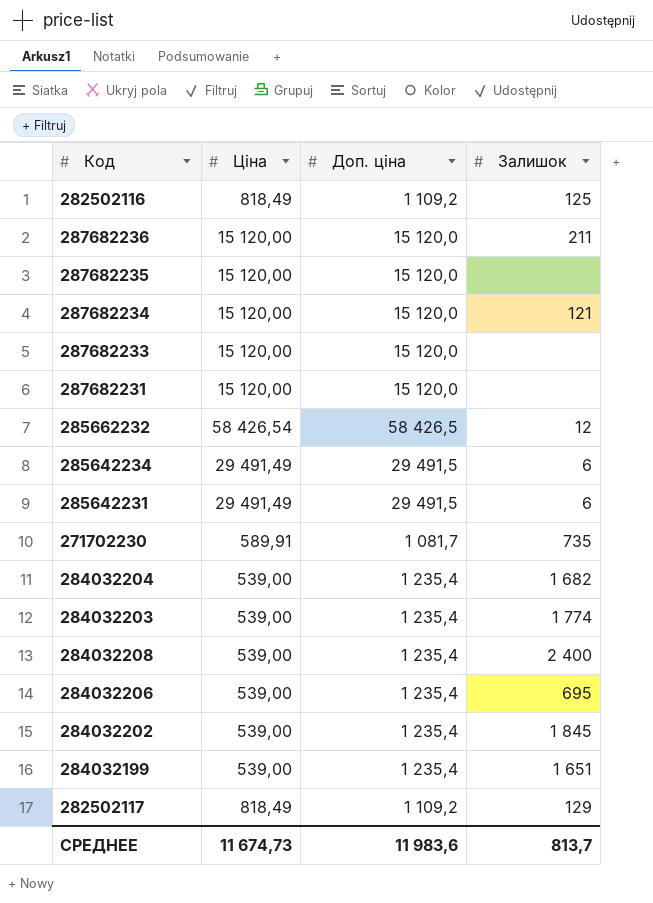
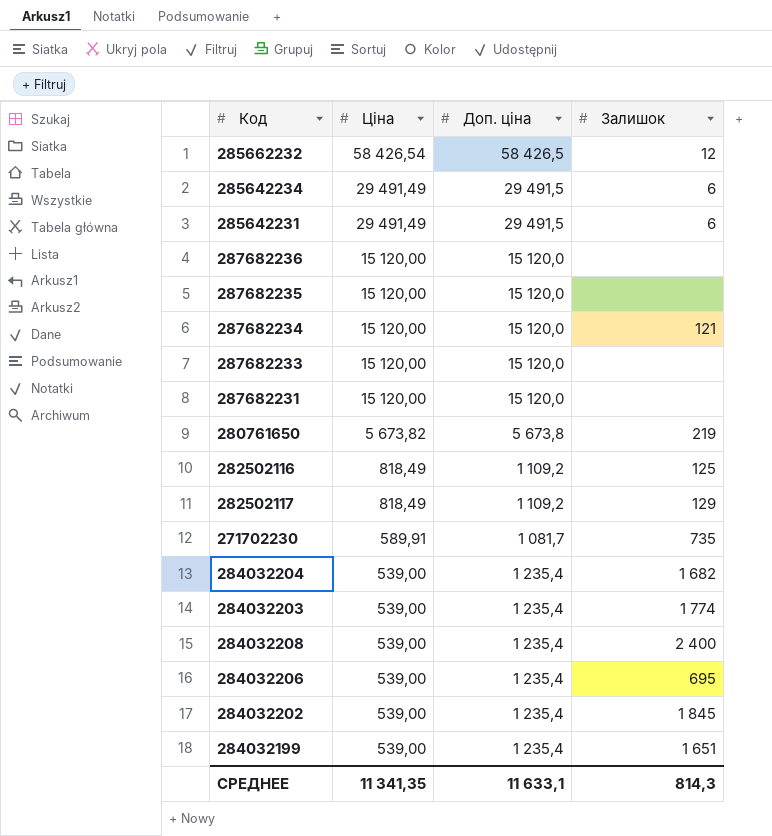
row order: none -> Ціна descending
287682236 | Залишок: 211 -> none
row 280761650: none -> 5 673,82 | 5 673,8 | 219
СРЕДНЕЕ | Ціна: 11 674,73 -> 11 341,35
СРЕДНЕЕ | Доп. ціна: 11 983,6 -> 11 633,1
СРЕДНЕЕ | Залишок: 813,7 -> 814,3

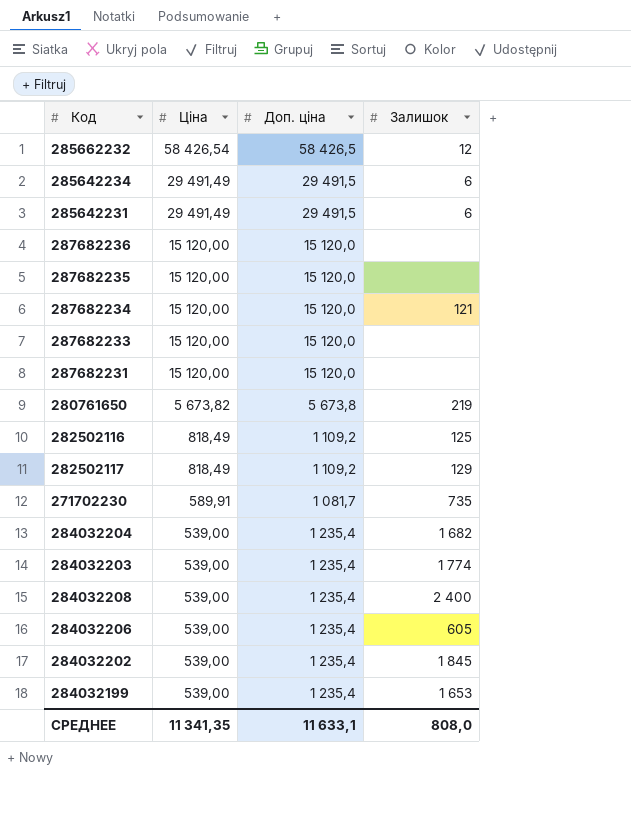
284032206 | Залишок: 695 -> 605
284032199 | Залишок: 1 651 -> 1 653
СРЕДНЕЕ | Залишок: 814,3 -> 808,0

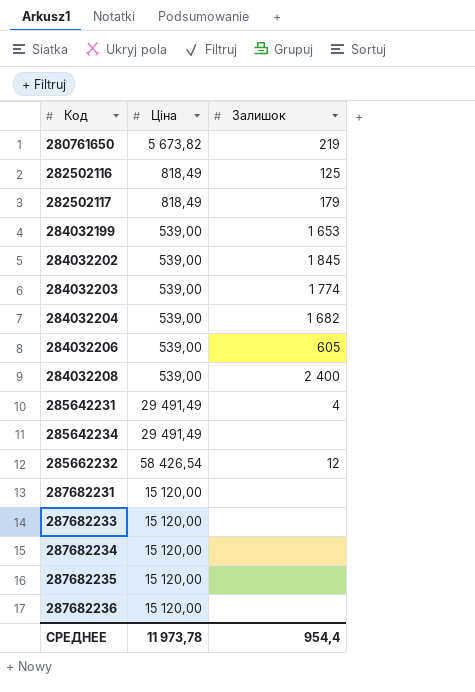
row order: Ціна descending -> Код ascending
column Доп. ціна | position: 3 -> none
row 271702230: 589,91 | 1 081,7 | 735 -> none
282502117 | Залишок: 129 -> 179
285642231 | Залишок: 6 -> 4
285642234 | Залишок: 6 -> none
287682234 | Залишок: 121 -> none
СРЕДНЕЕ | Ціна: 11 341,35 -> 11 973,78
СРЕДНЕЕ | Залишок: 808,0 -> 954,4

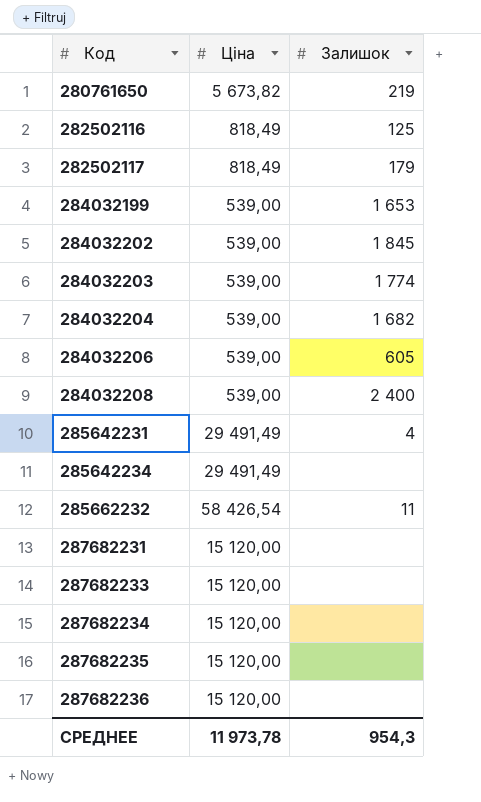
285662232 | Залишок: 12 -> 11
СРЕДНЕЕ | Залишок: 954,4 -> 954,3

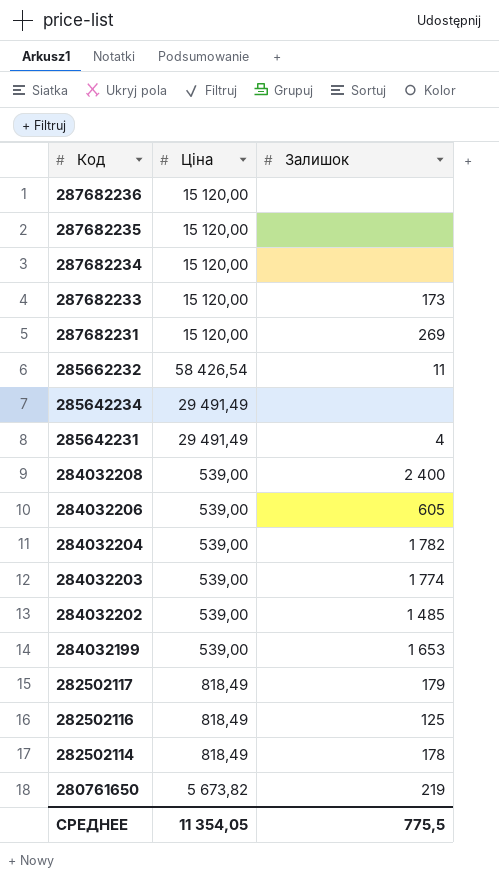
row order: Код ascending -> Код descending
287682233 | Залишок: none -> 173
287682231 | Залишок: none -> 269
284032204 | Залишок: 1 682 -> 1 782
284032202 | Залишок: 1 845 -> 1 485
row 282502114: none -> 818,49 | 178
СРЕДНЕЕ | Ціна: 11 973,78 -> 11 354,05
СРЕДНЕЕ | Залишок: 954,3 -> 775,5

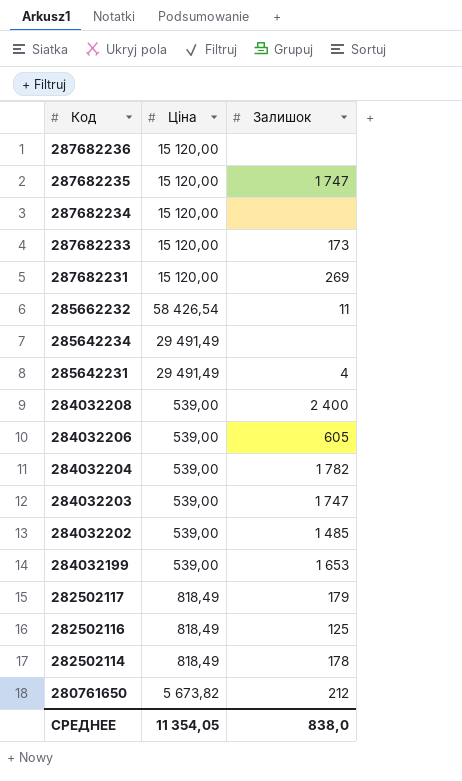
287682235 | Залишок: none -> 1 747
284032203 | Залишок: 1 774 -> 1 747
280761650 | Залишок: 219 -> 212
СРЕДНЕЕ | Залишок: 775,5 -> 838,0

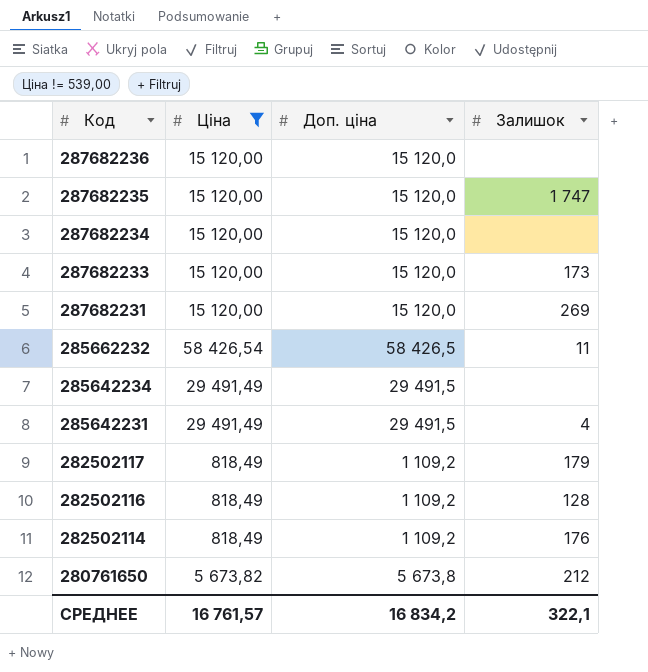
filter: none -> Ціна != 539,00
column Доп. ціна | position: none -> 3
282502116 | Залишок: 125 -> 128
282502114 | Залишок: 178 -> 176
СРЕДНЕЕ | Ціна: 11 354,05 -> 16 761,57
СРЕДНЕЕ | Залишок: 838,0 -> 322,1

